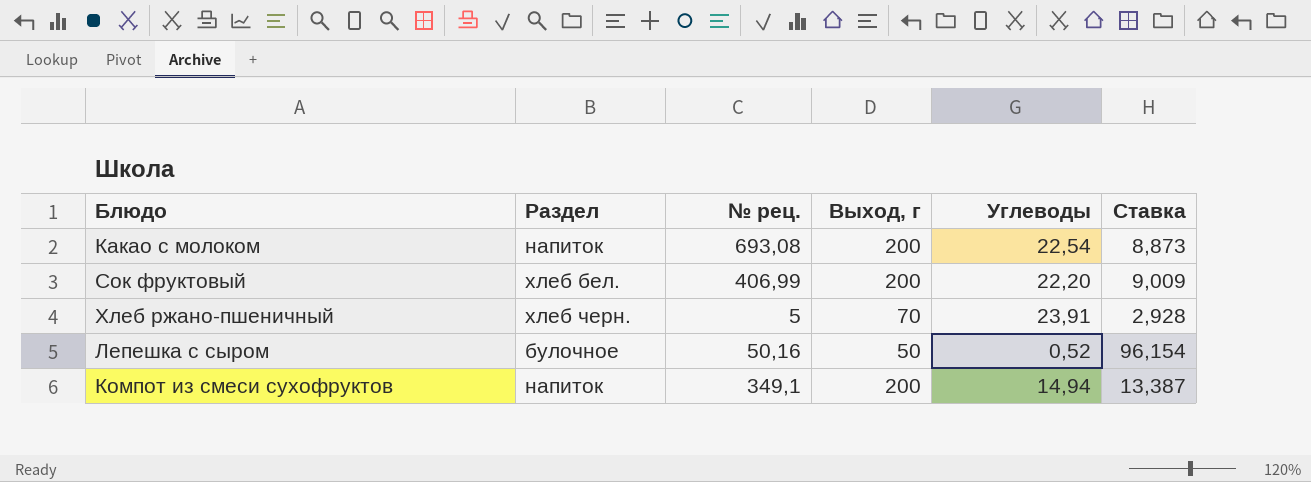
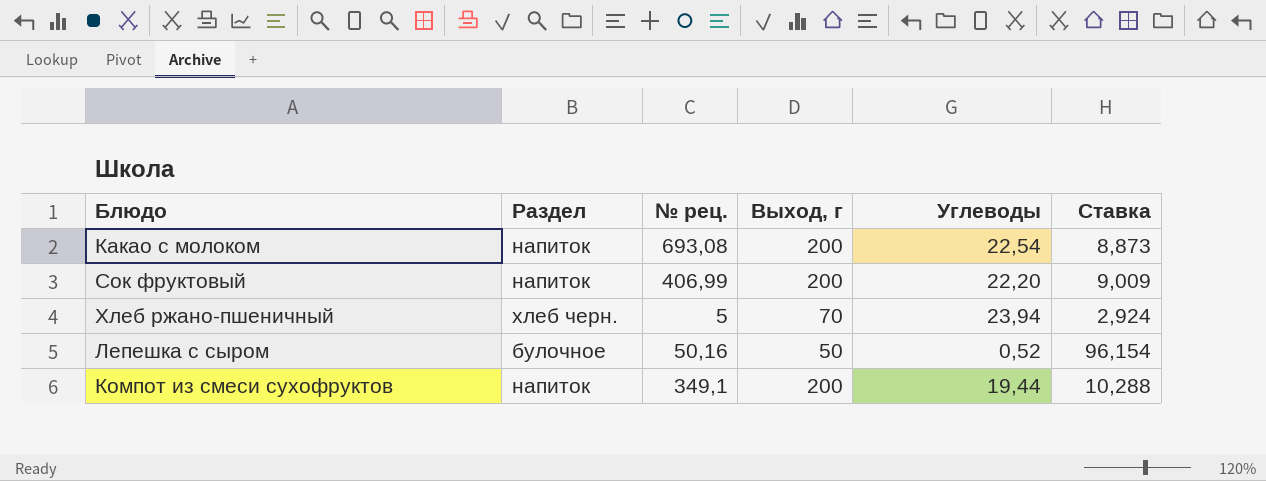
Сок фруктовый | Раздел: хлеб бел. -> напиток
Хлеб ржано-пшеничный | Углеводы: 23,91 -> 23,94
Хлеб ржано-пшеничный | Ставка: 2,928 -> 2,924
Компот из смеси сухофруктов | Углеводы: 14,94 -> 19,44
Компот из смеси сухофруктов | Ставка: 13,387 -> 10,288

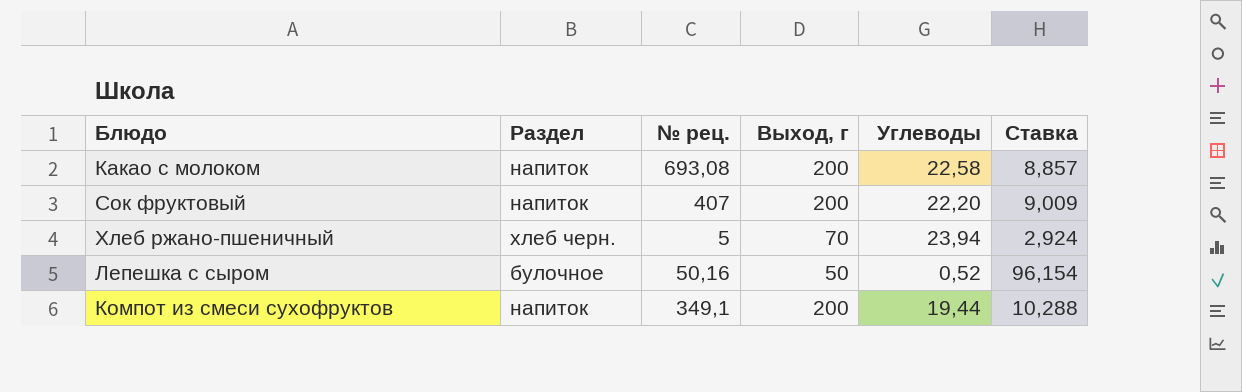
Какао с молоком | Углеводы: 22,54 -> 22,58
Какао с молоком | Ставка: 8,873 -> 8,857
Сок фруктовый | № рец.: 406,99 -> 407

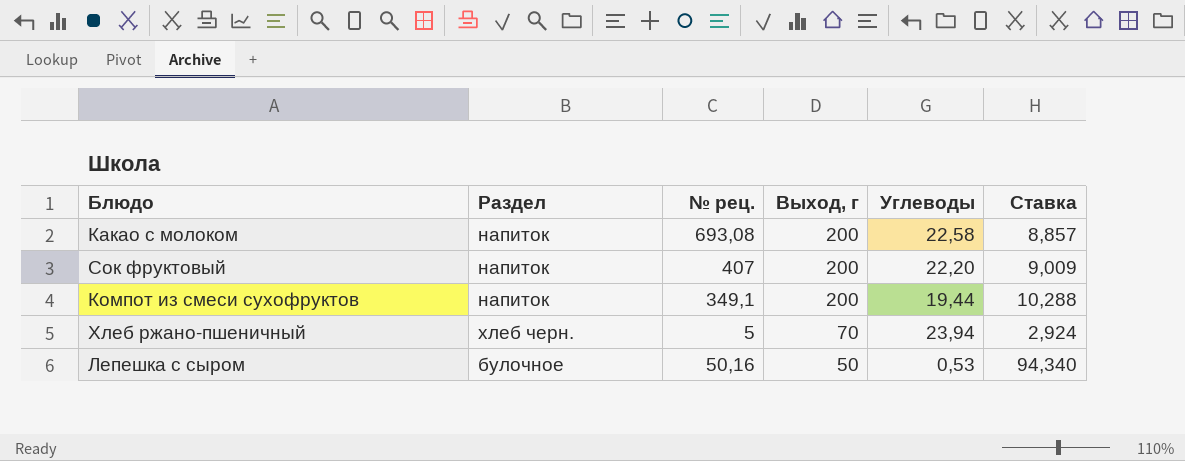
row order: none -> Выход, г descending
Лепешка с сыром | Углеводы: 0,52 -> 0,53
Лепешка с сыром | Ставка: 96,154 -> 94,340

